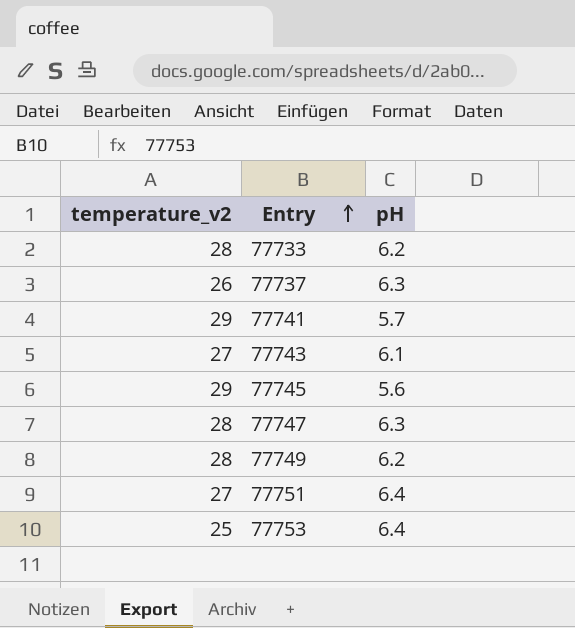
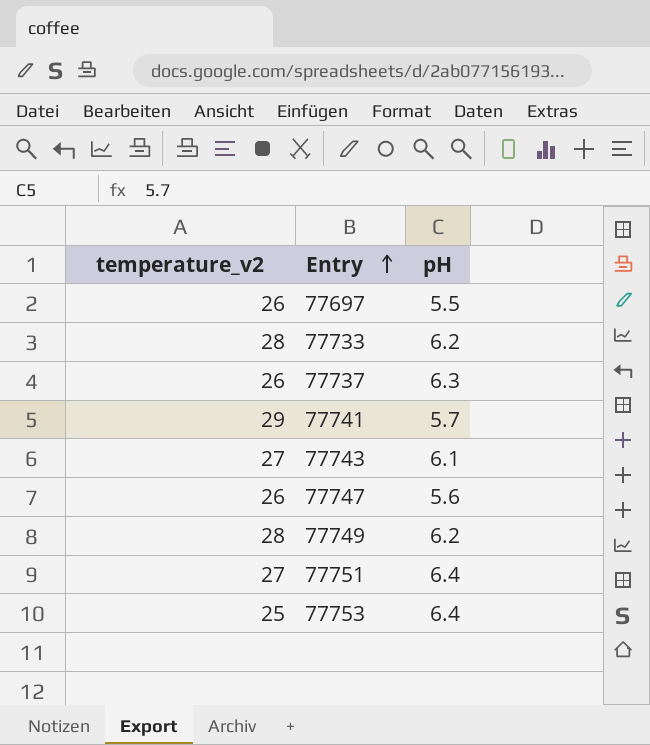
row 77745: 29 | 5.6 -> none
row 77697: none -> 26 | 5.5
77747 | temperature_v2: 28 -> 26
77747 | pH: 6.3 -> 5.6

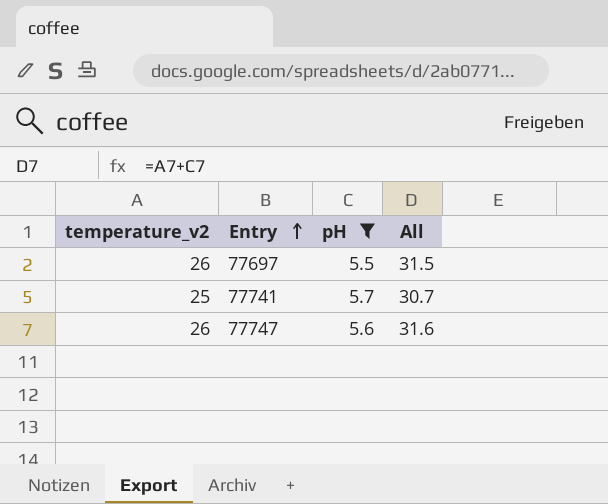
filter: none -> pH <= 5.7
column All | formula: none -> [temperature_v2] + [pH]
77741 | temperature_v2: 29 -> 25

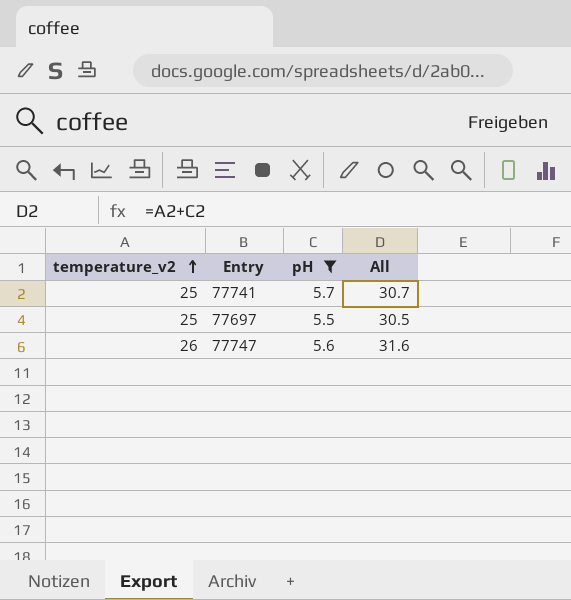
row order: Entry ascending -> temperature_v2 ascending
77697 | temperature_v2: 26 -> 25
77697 | All: 31.5 -> 30.5

